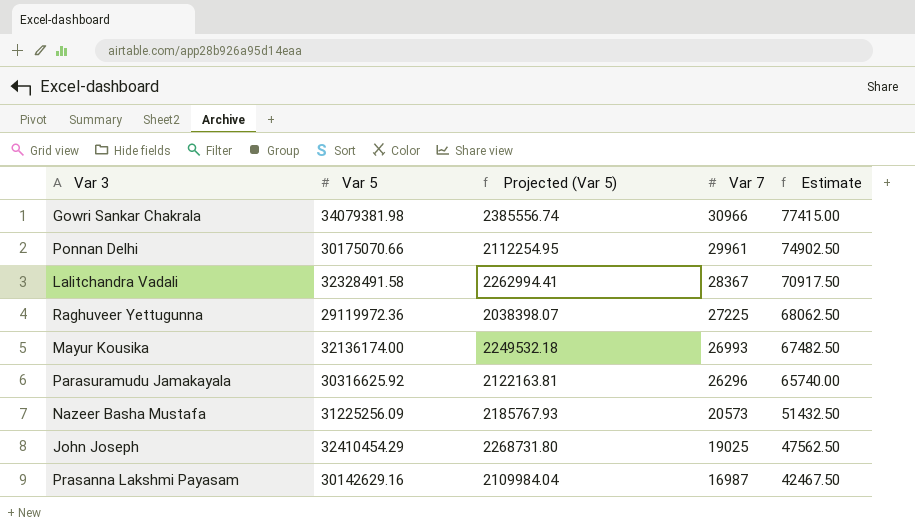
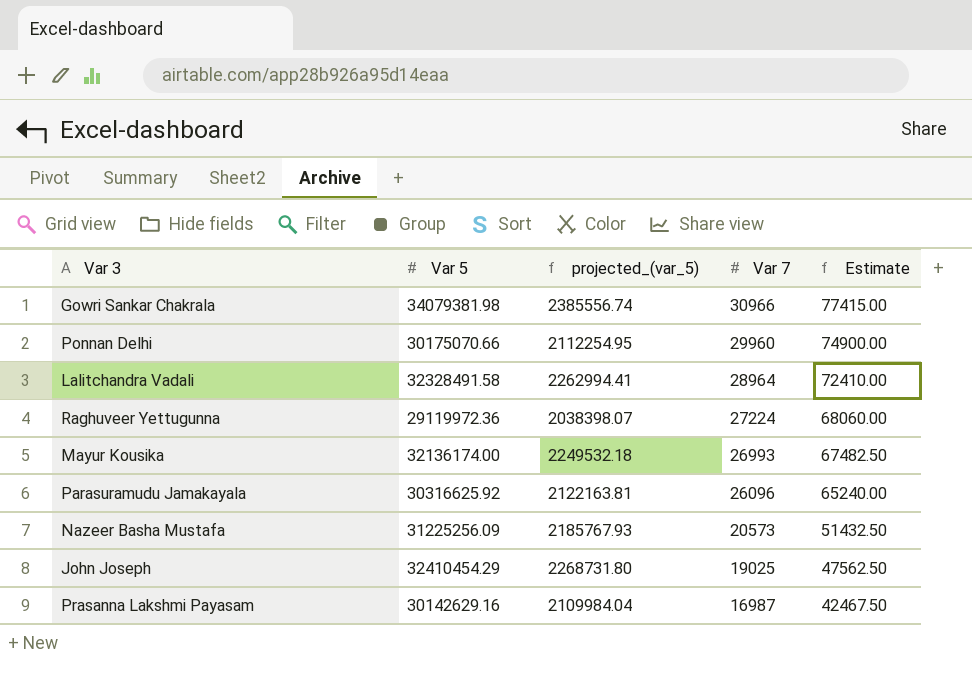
column name: Projected (Var 5) -> projected_(var_5)
Ponnan Delhi | Var 7: 29961 -> 29960
Ponnan Delhi | Estimate: 74902.50 -> 74900.00
Lalitchandra Vadali | Var 7: 28367 -> 28964
Lalitchandra Vadali | Estimate: 70917.50 -> 72410.00
Raghuveer Yettugunna | Var 7: 27225 -> 27224
Raghuveer Yettugunna | Estimate: 68062.50 -> 68060.00
Parasuramudu Jamakayala | Var 7: 26296 -> 26096
Parasuramudu Jamakayala | Estimate: 65740.00 -> 65240.00

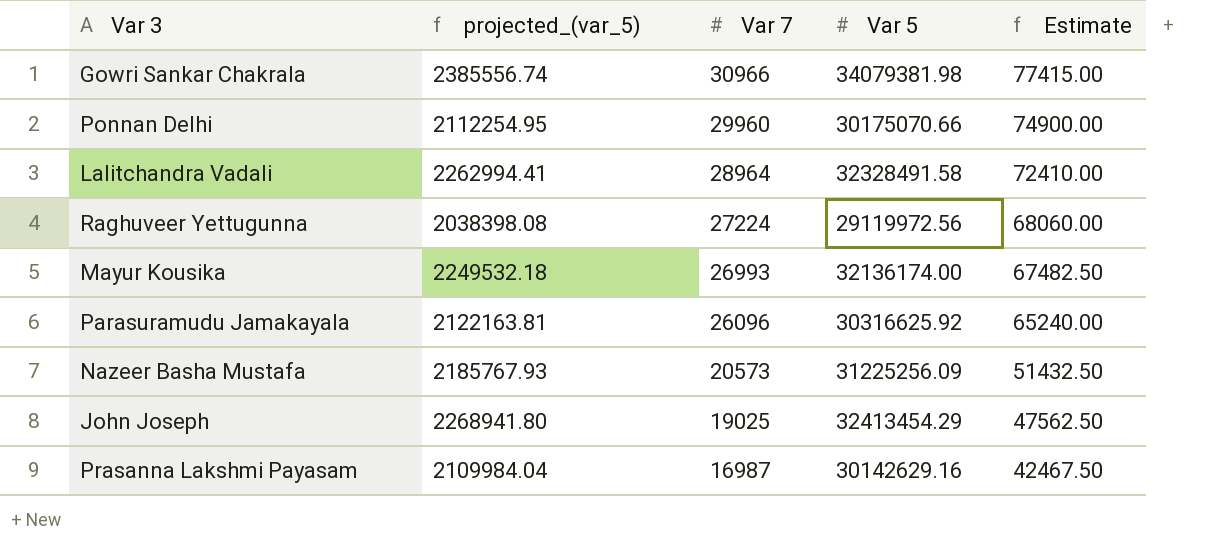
column Var 5 | position: 2 -> 4
Raghuveer Yettugunna | projected_(var_5): 2038398.07 -> 2038398.08
Raghuveer Yettugunna | Var 5: 29119972.36 -> 29119972.56
John Joseph | projected_(var_5): 2268731.80 -> 2268941.80
John Joseph | Var 5: 32410454.29 -> 32413454.29

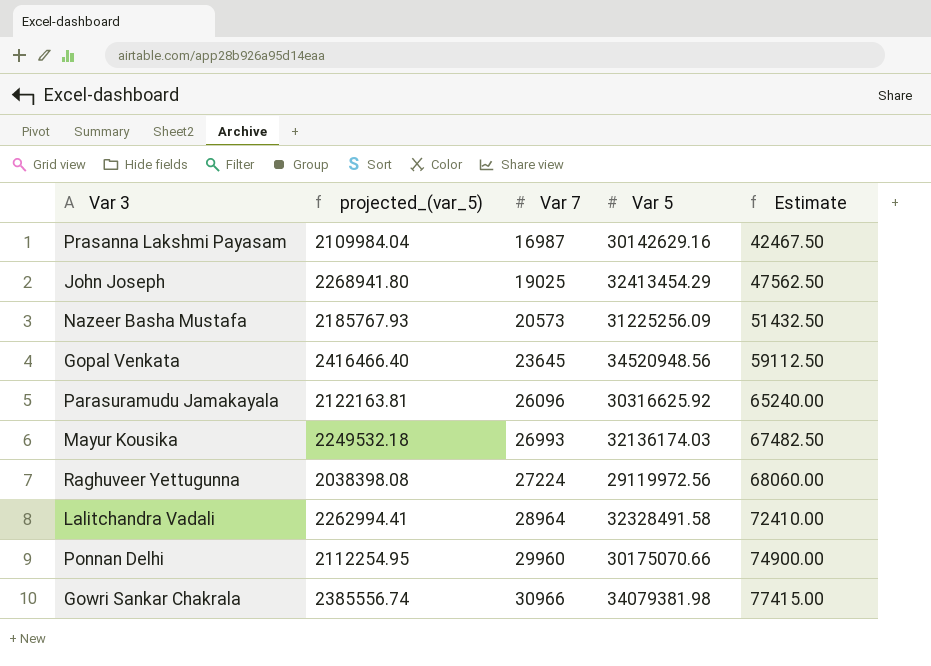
row order: Var 7 descending -> Var 7 ascending
row Gopal Venkata: none -> 2416466.40 | 23645 | 34520948.56 | 59112.50
Mayur Kousika | Var 5: 32136174.00 -> 32136174.03

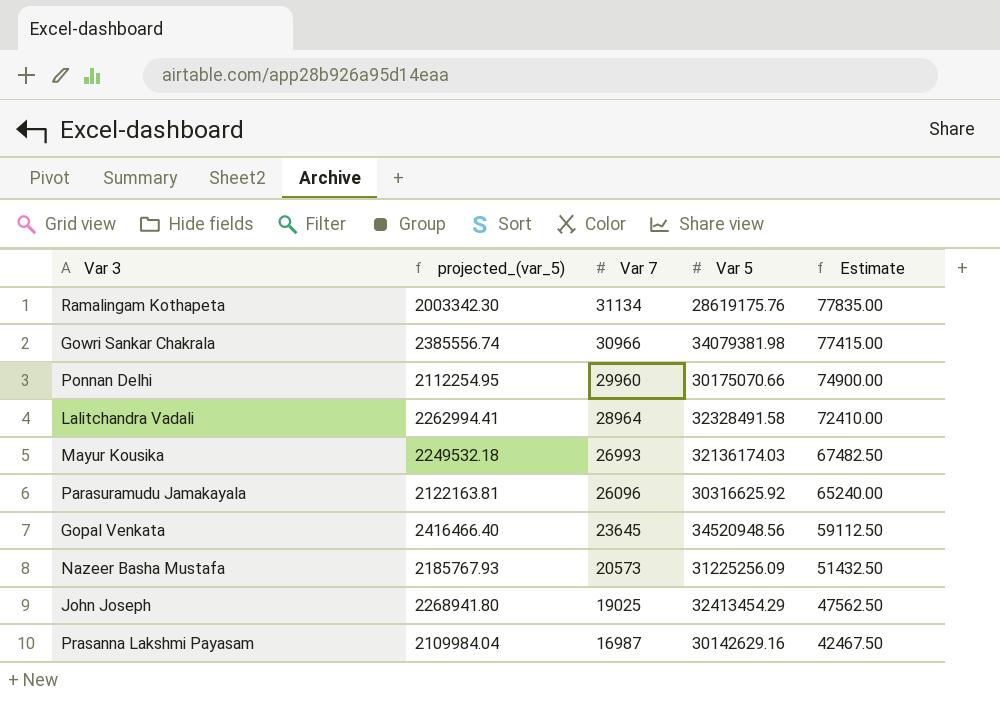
row order: Var 7 ascending -> Var 7 descending
row Raghuveer Yettugunna: 2038398.08 | 27224 | 29119972.56 | 68060.00 -> none
row Ramalingam Kothapeta: none -> 2003342.30 | 31134 | 28619175.76 | 77835.00

